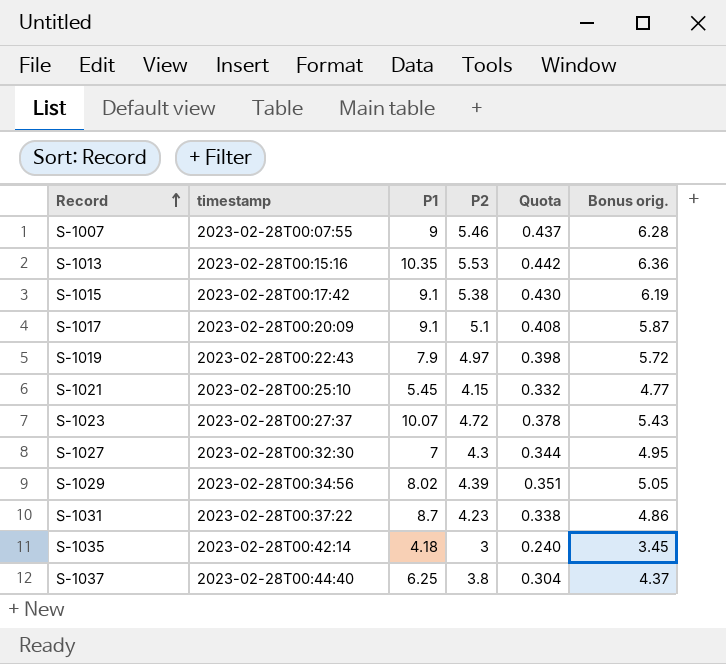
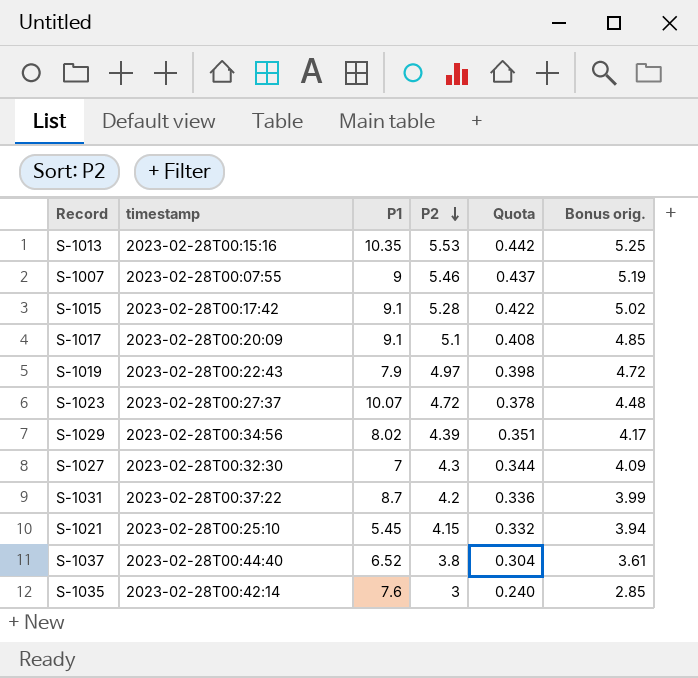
row order: Record ascending -> P2 descending
column Bonus orig. | formula: [P2] * 1.15 -> [P2] * 0.95
S-1015 | P2: 5.38 -> 5.28
S-1015 | Quota: 0.430 -> 0.422
S-1031 | P2: 4.23 -> 4.2
S-1031 | Quota: 0.338 -> 0.336
S-1037 | P1: 6.25 -> 6.52
S-1035 | P1: 4.18 -> 7.6

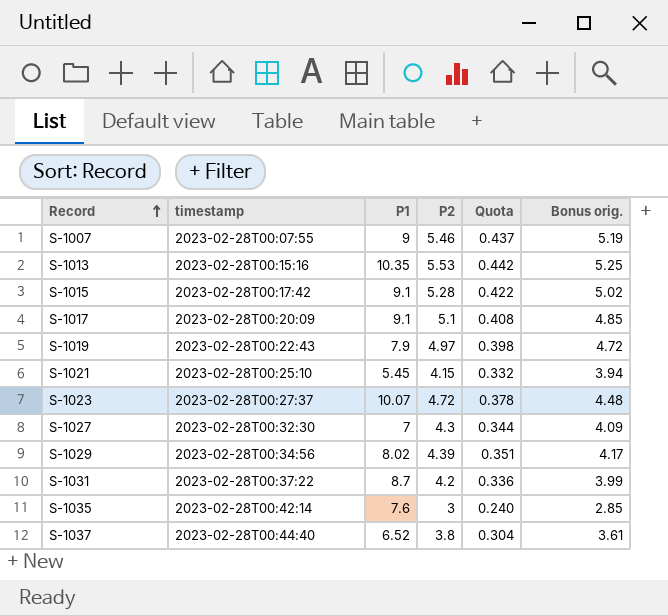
row order: P2 descending -> Record ascending

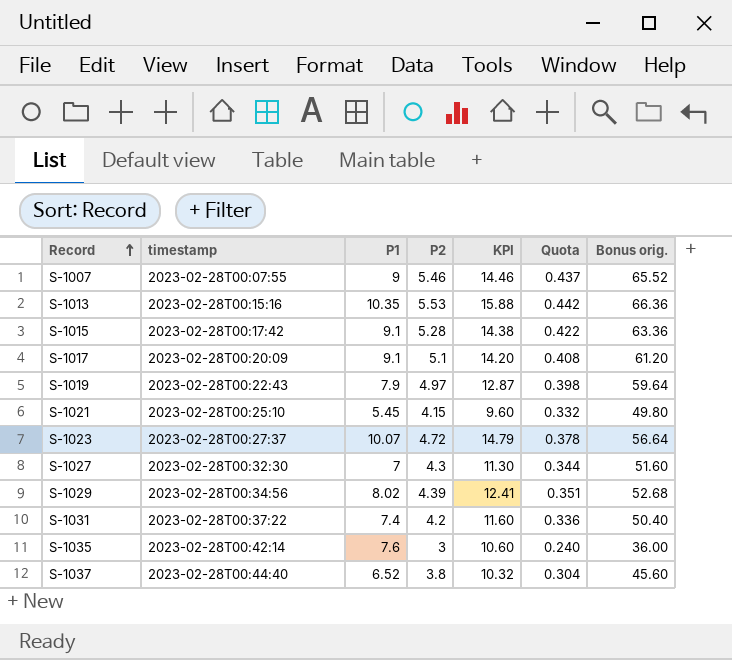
column KPI | formula: none -> [P1] + [P2]
column Bonus orig. | formula: [P2] * 0.95 -> [P2] * 12
S-1031 | P1: 8.7 -> 7.4

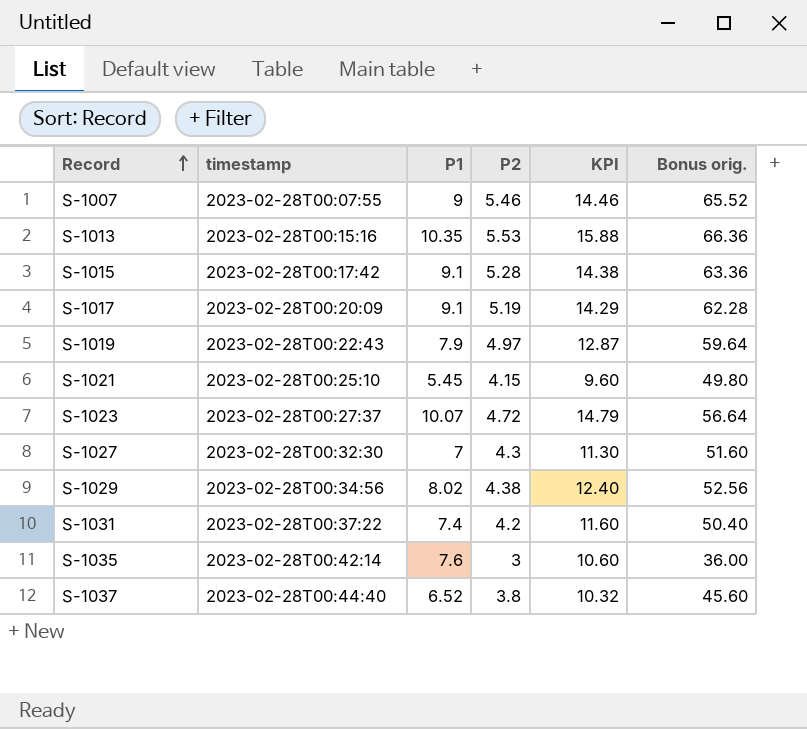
column Quota | formula: [P2] * 0.08 -> none
S-1017 | P2: 5.1 -> 5.19
S-1017 | KPI: 14.20 -> 14.29
S-1017 | Bonus orig.: 61.20 -> 62.28
S-1029 | P2: 4.39 -> 4.38
S-1029 | KPI: 12.41 -> 12.40
S-1029 | Bonus orig.: 52.68 -> 52.56

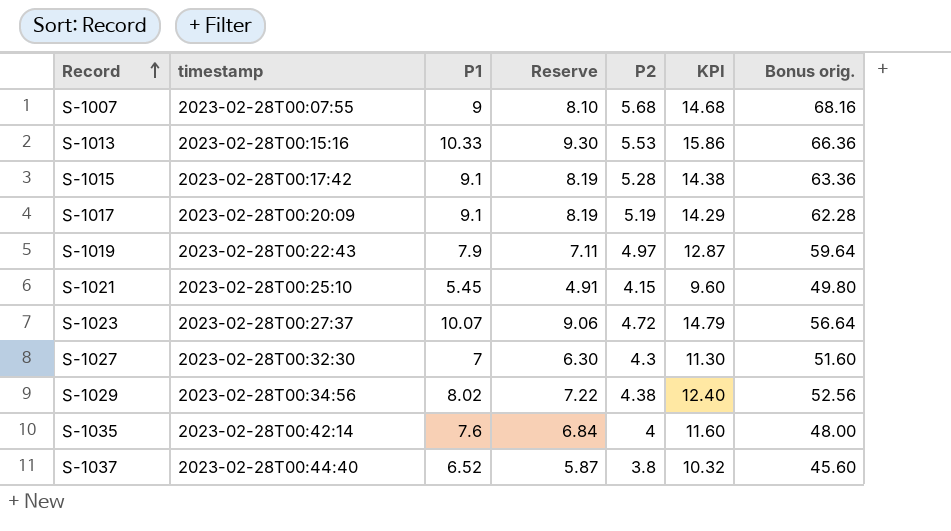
column Reserve | formula: none -> [P1] * 0.9
row S-1031: 2023-02-28T00:37:22 | 7.4 | 4.2 | 11.60 | 50.40 -> none
S-1007 | P2: 5.46 -> 5.68
S-1007 | KPI: 14.46 -> 14.68
S-1007 | Bonus orig.: 65.52 -> 68.16
S-1013 | P1: 10.35 -> 10.33
S-1013 | KPI: 15.88 -> 15.86
S-1035 | P2: 3 -> 4
S-1035 | KPI: 10.60 -> 11.60
S-1035 | Bonus orig.: 36.00 -> 48.00

